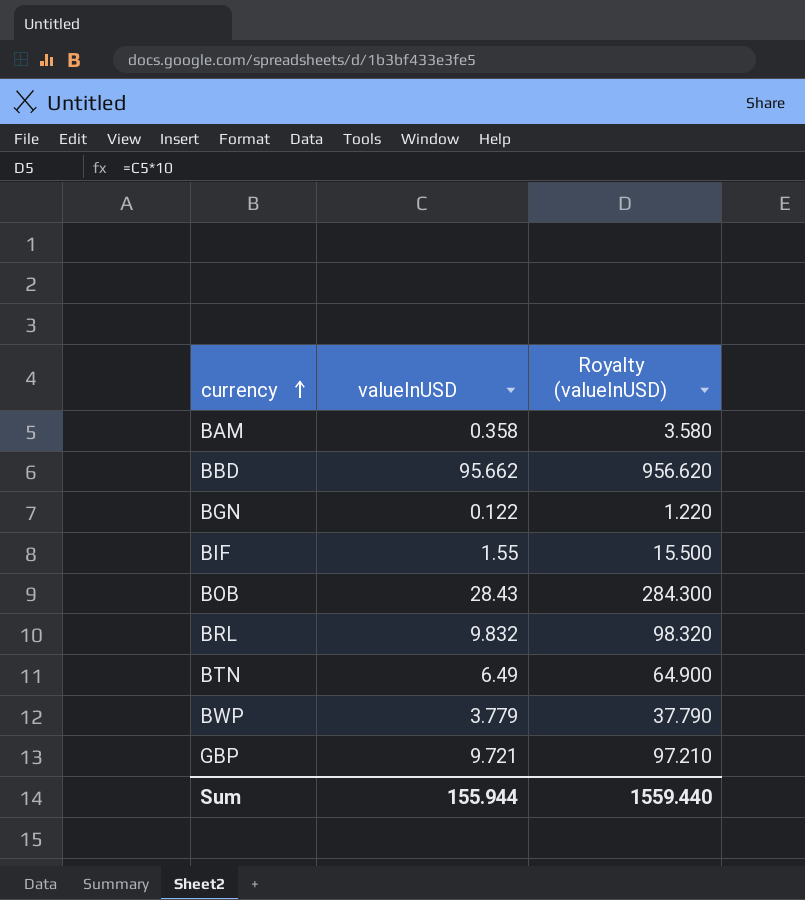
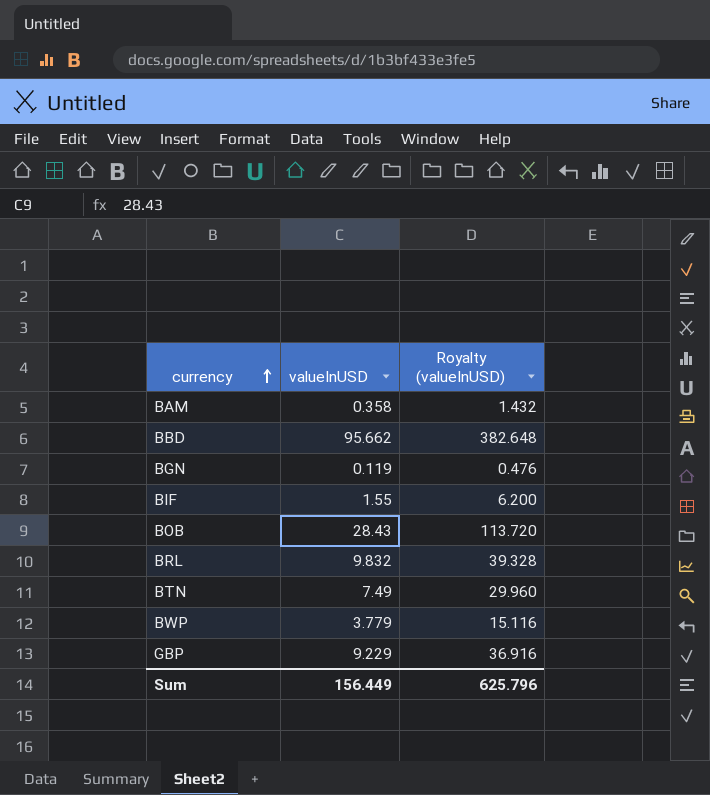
column Royalty (valueInUSD) | formula: [valueInUSD] * 10 -> [valueInUSD] * 4
BGN | valueInUSD: 0.122 -> 0.119
BTN | valueInUSD: 6.49 -> 7.49
GBP | valueInUSD: 9.721 -> 9.229
Sum | valueInUSD: 155.944 -> 156.449
Sum | Royalty (valueInUSD): 1559.440 -> 625.796

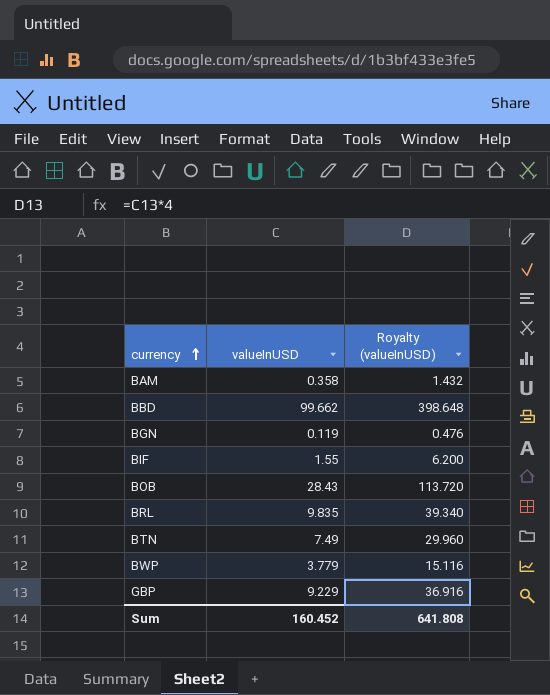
BBD | valueInUSD: 95.662 -> 99.662
BBD | Royalty (valueInUSD): 382.648 -> 398.648
BRL | valueInUSD: 9.832 -> 9.835
BRL | Royalty (valueInUSD): 39.328 -> 39.340
Sum | valueInUSD: 156.449 -> 160.452
Sum | Royalty (valueInUSD): 625.796 -> 641.808

